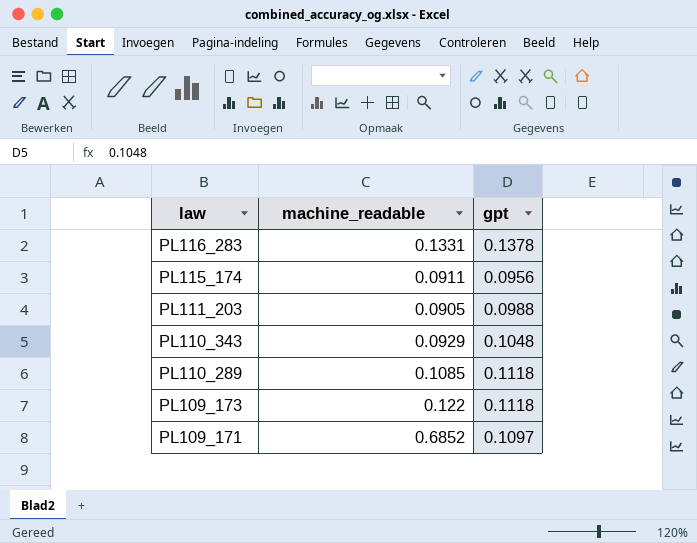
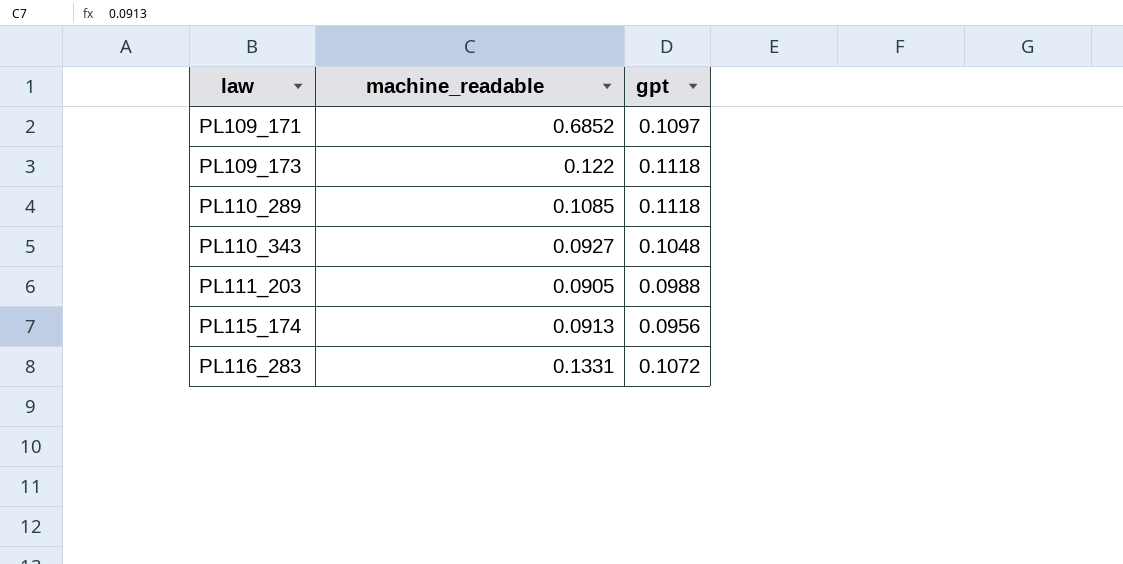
row order: law descending -> law ascending
PL110_343 | machine_readable: 0.0929 -> 0.0927
PL115_174 | machine_readable: 0.0911 -> 0.0913
PL116_283 | gpt: 0.1378 -> 0.1072

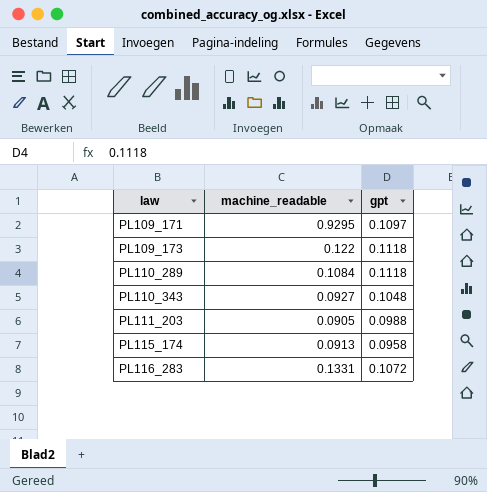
PL109_171 | machine_readable: 0.6852 -> 0.9295
PL110_289 | machine_readable: 0.1085 -> 0.1084
PL115_174 | gpt: 0.0956 -> 0.0958

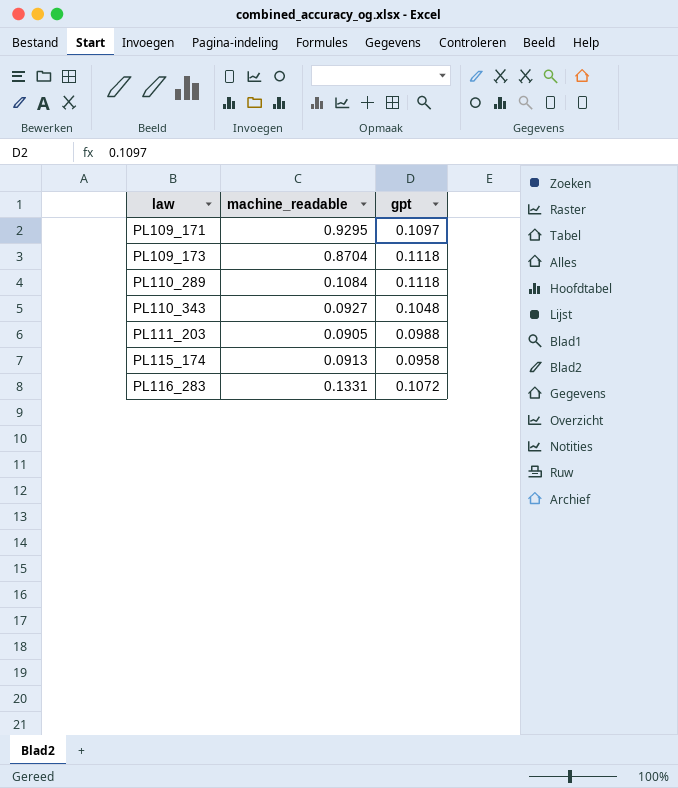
PL109_173 | machine_readable: 0.122 -> 0.8704

